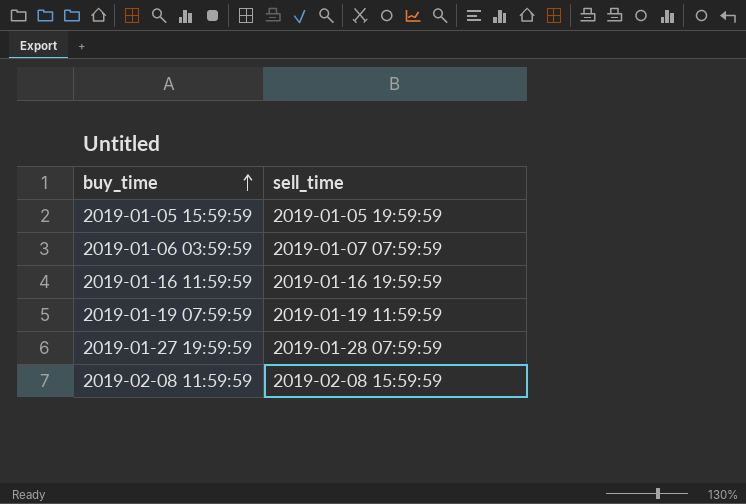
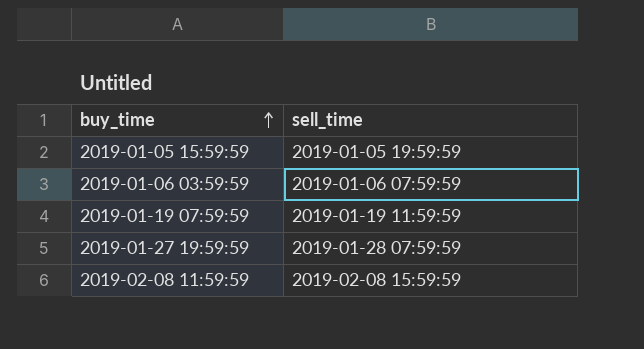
row 2019-01-16 11:59:59: 2019-01-16 19:59:59 -> none
2019-01-06 03:59:59 | sell_time: 2019-01-07 07:59:59 -> 2019-01-06 07:59:59

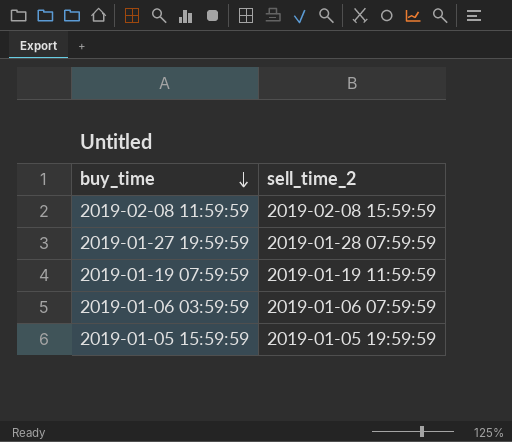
row order: buy_time ascending -> buy_time descending
column name: sell_time -> sell_time_2

